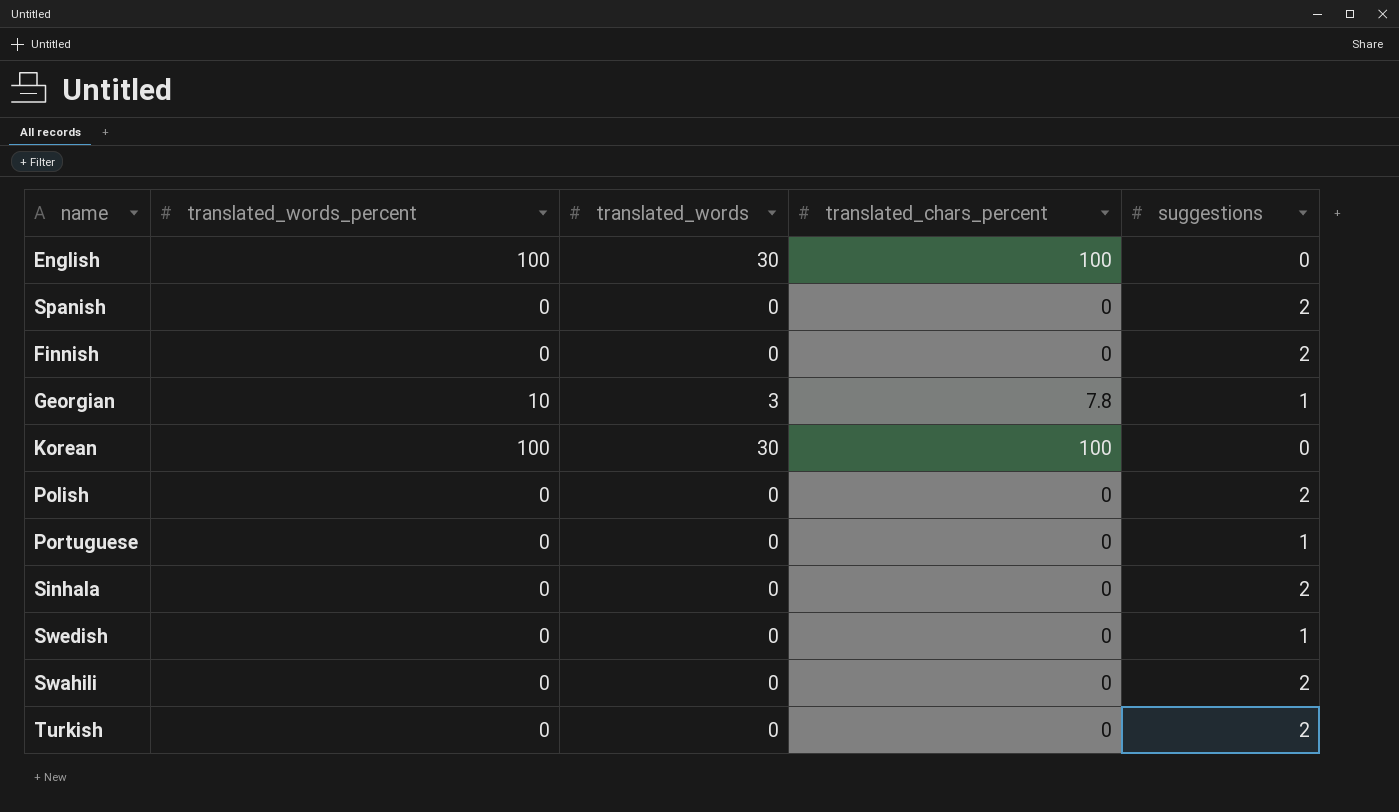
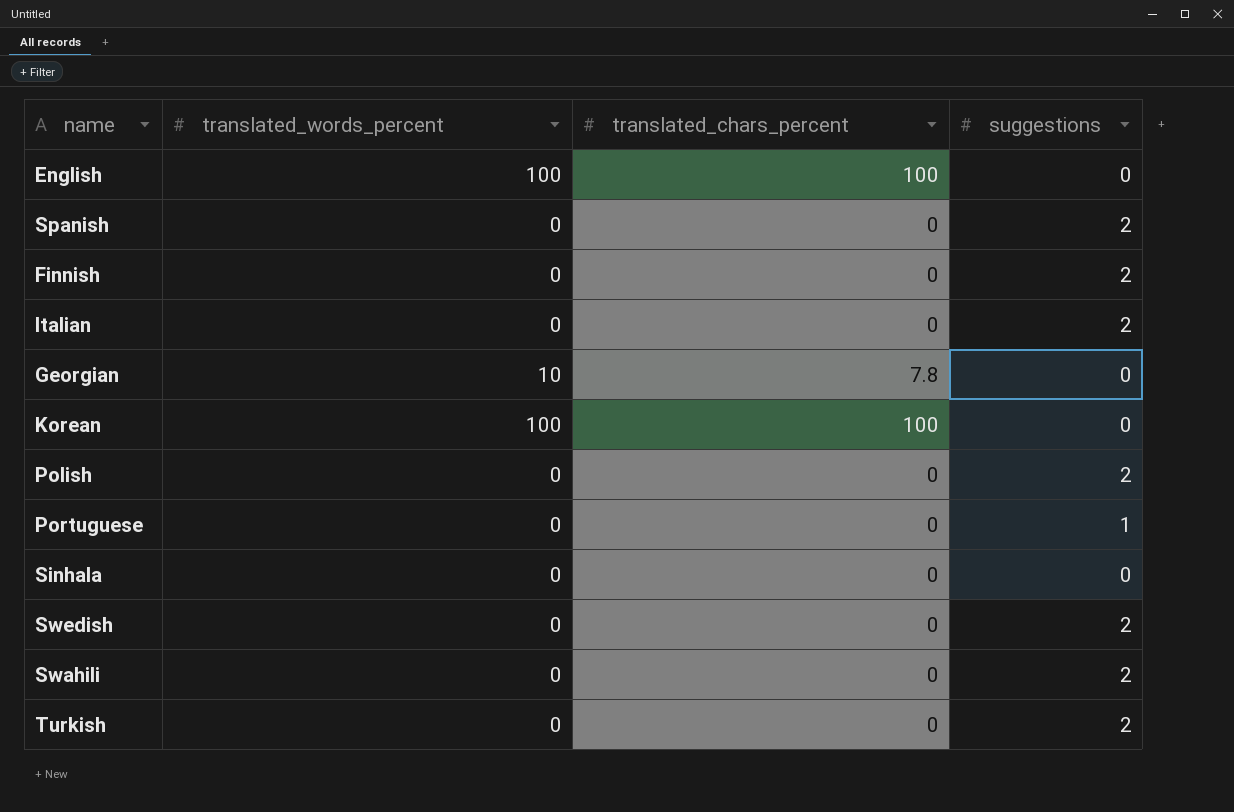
column translated_words | position: 3 -> none
row Italian: none -> 0 | 0 | 2
Georgian | suggestions: 1 -> 0
Sinhala | suggestions: 2 -> 0
Swedish | suggestions: 1 -> 2

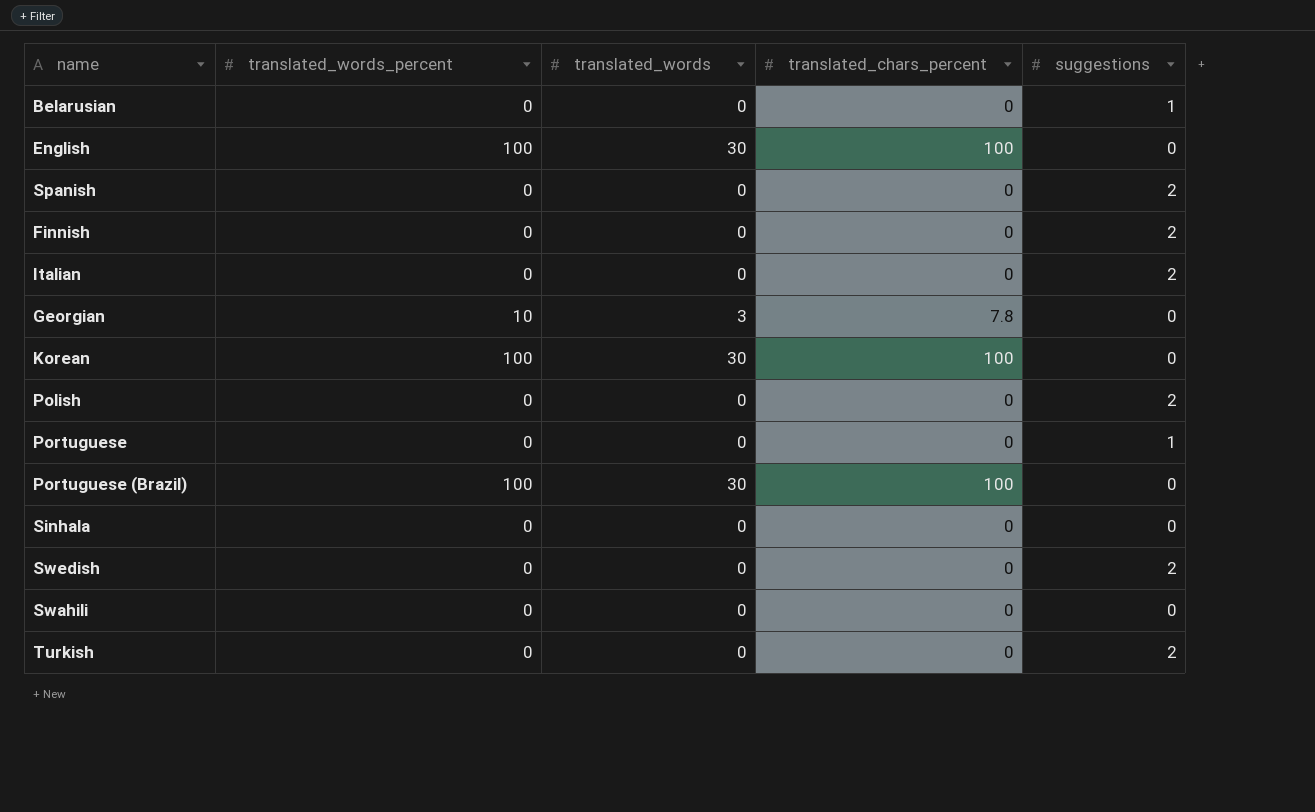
column translated_words | position: none -> 3
row Belarusian: none -> 0 | 0 | 0 | 1
row Portuguese (Brazil): none -> 100 | 30 | 100 | 0
Swahili | suggestions: 2 -> 0

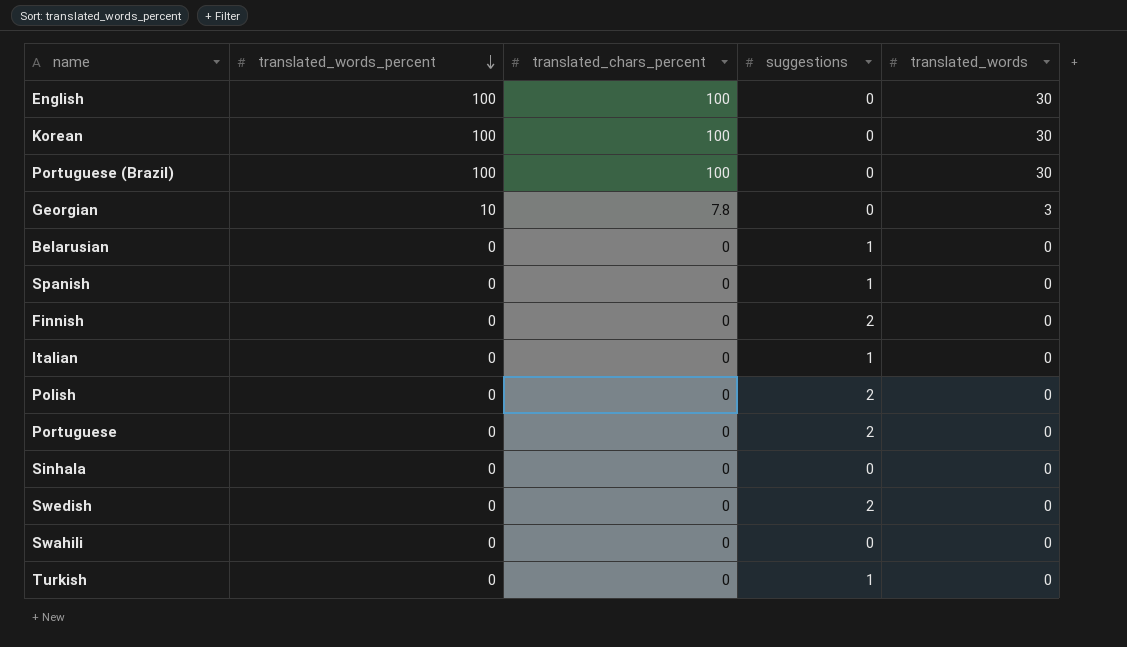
row order: none -> translated_words_percent descending
column translated_words | position: 3 -> 5
Spanish | suggestions: 2 -> 1
Italian | suggestions: 2 -> 1
Portuguese | suggestions: 1 -> 2
Turkish | suggestions: 2 -> 1

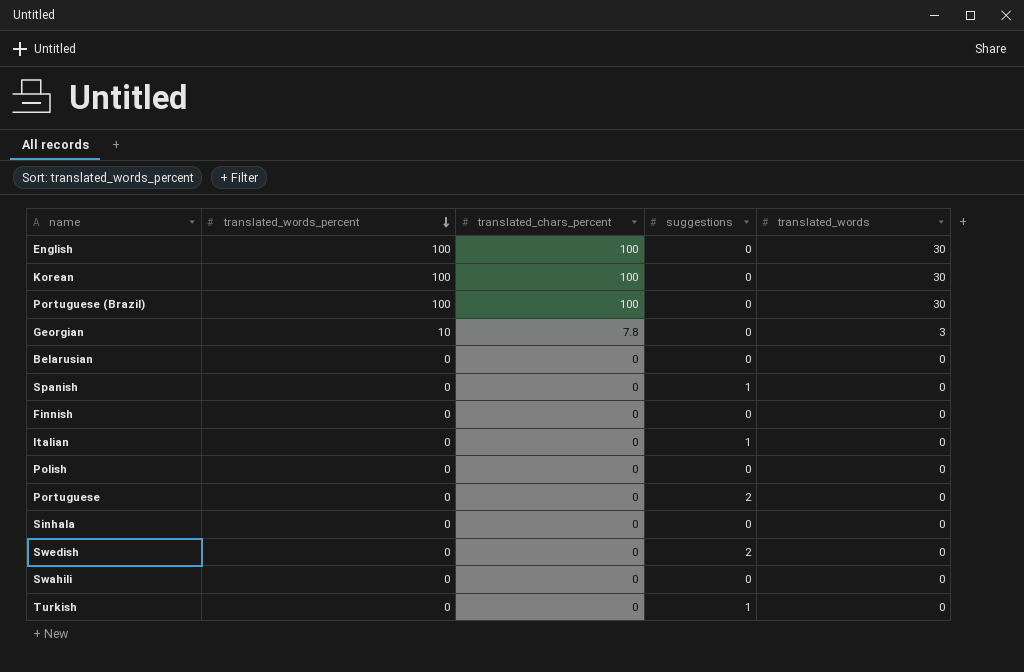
Belarusian | suggestions: 1 -> 0
Finnish | suggestions: 2 -> 0
Polish | suggestions: 2 -> 0

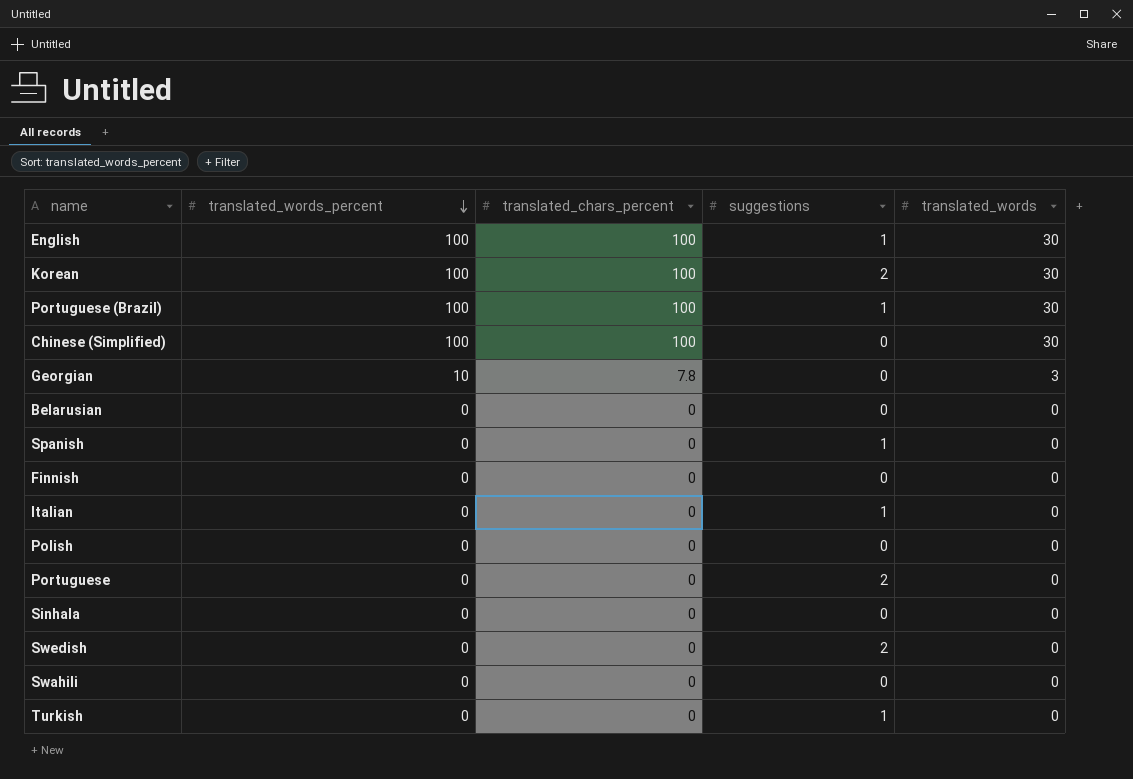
English | suggestions: 0 -> 1
Korean | suggestions: 0 -> 2
Portuguese (Brazil) | suggestions: 0 -> 1
row Chinese (Simplified): none -> 100 | 100 | 0 | 30

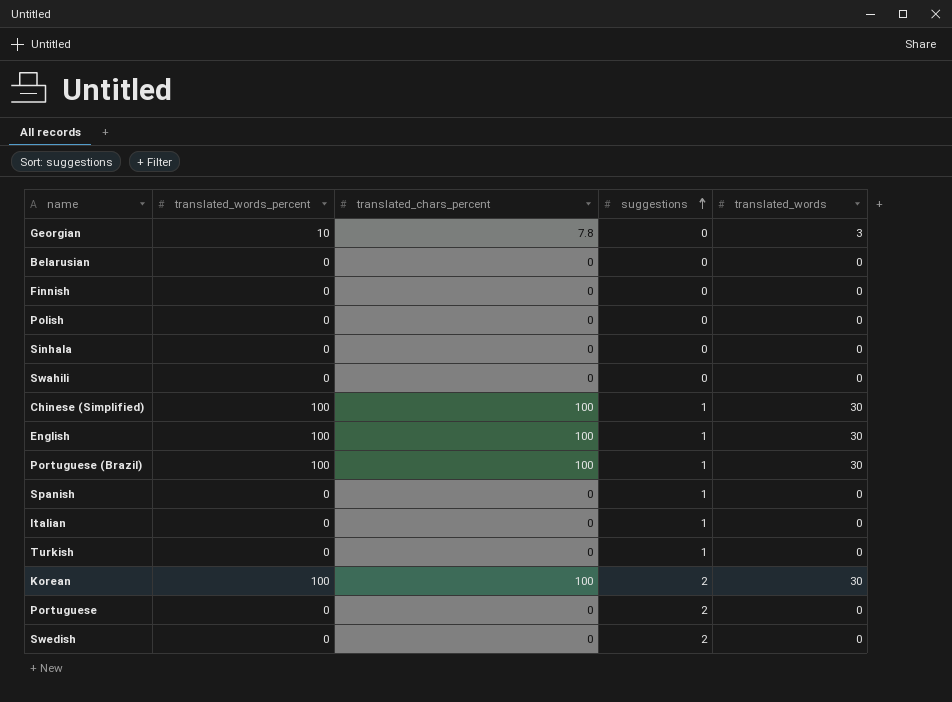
row order: translated_words_percent descending -> suggestions ascending
Chinese (Simplified) | suggestions: 0 -> 1

